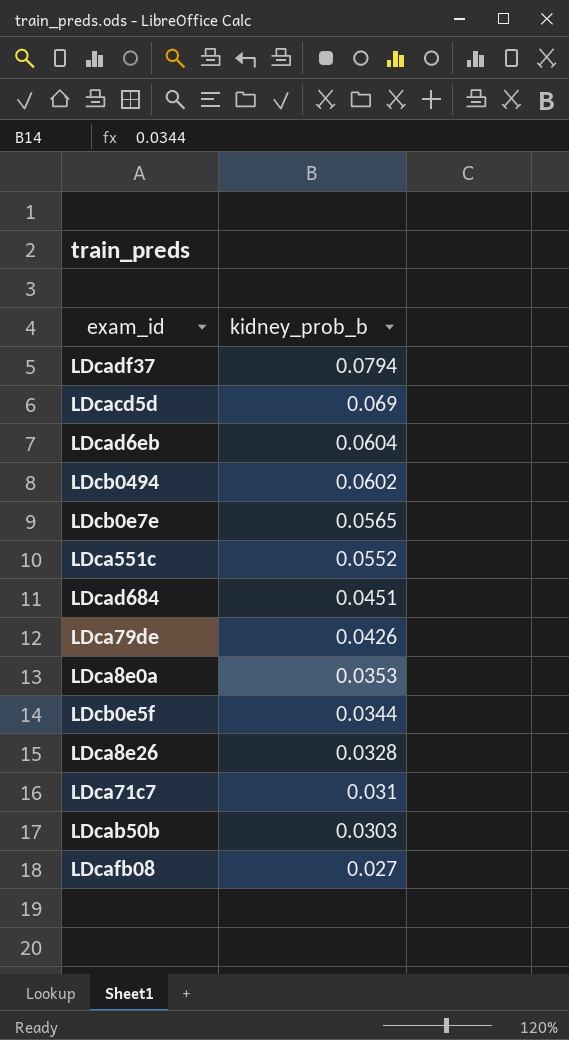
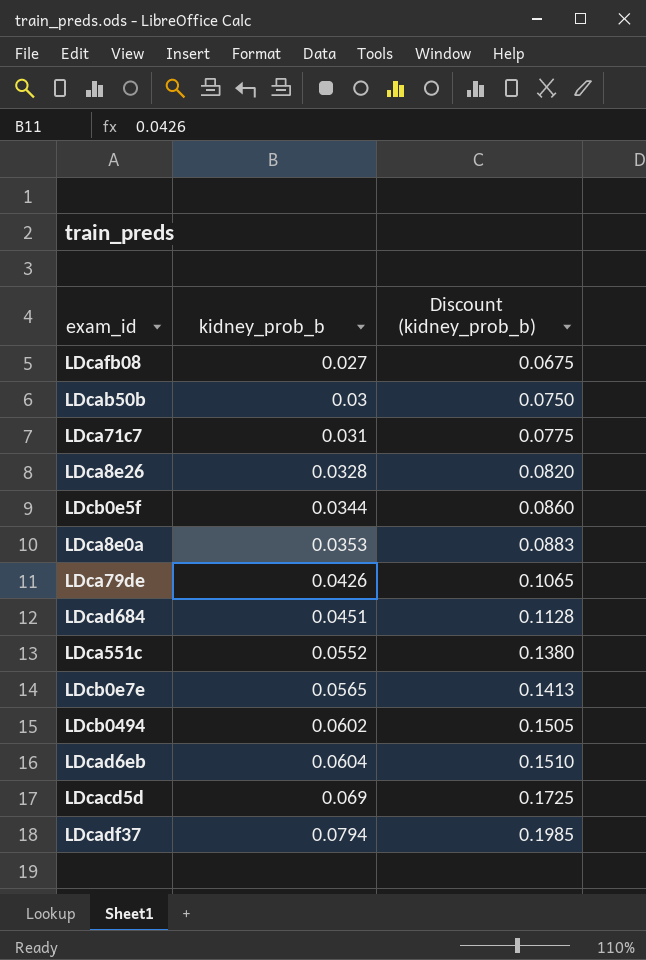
row order: kidney_prob_b descending -> kidney_prob_b ascending
column Discount (kidney_prob_b) | formula: none -> [kidney_prob_b] * 2.5
LDcab50b | kidney_prob_b: 0.0303 -> 0.03

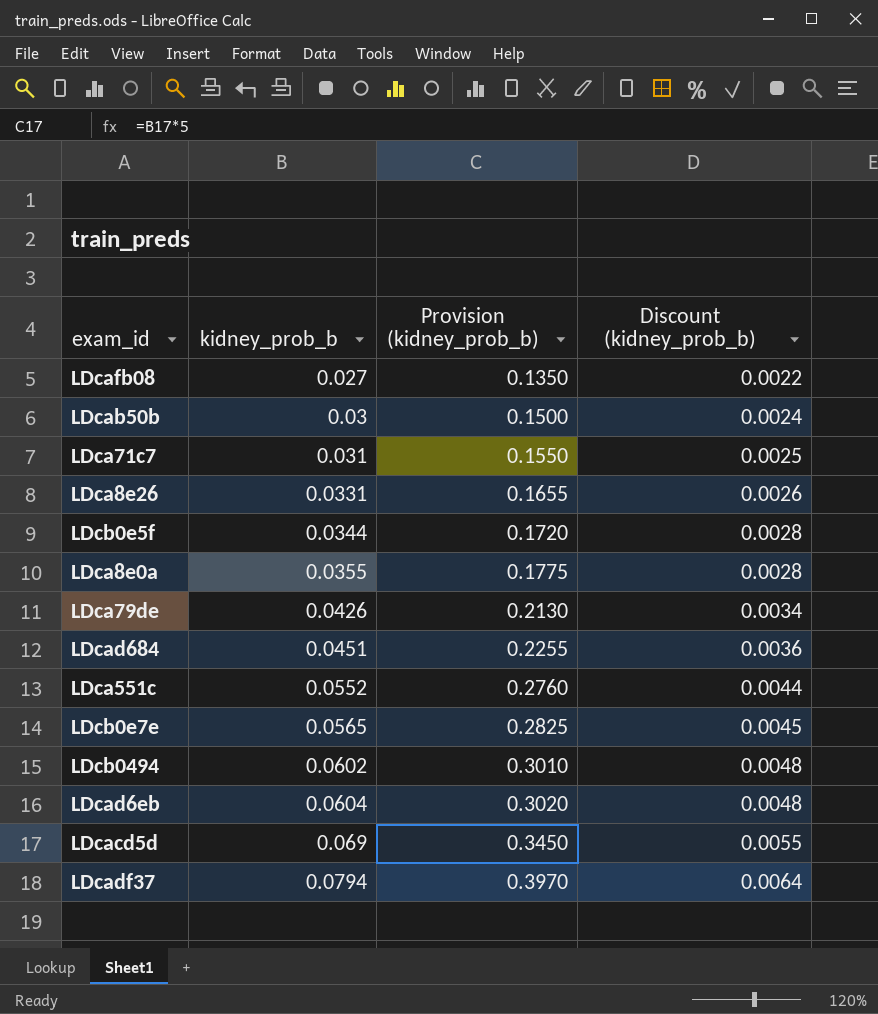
column Provision (kidney_prob_b) | formula: none -> [kidney_prob_b] * 5
column Discount (kidney_prob_b) | formula: [kidney_prob_b] * 2.5 -> [kidney_prob_b] * 0.08
LDca8e26 | kidney_prob_b: 0.0328 -> 0.0331
LDca8e0a | kidney_prob_b: 0.0353 -> 0.0355

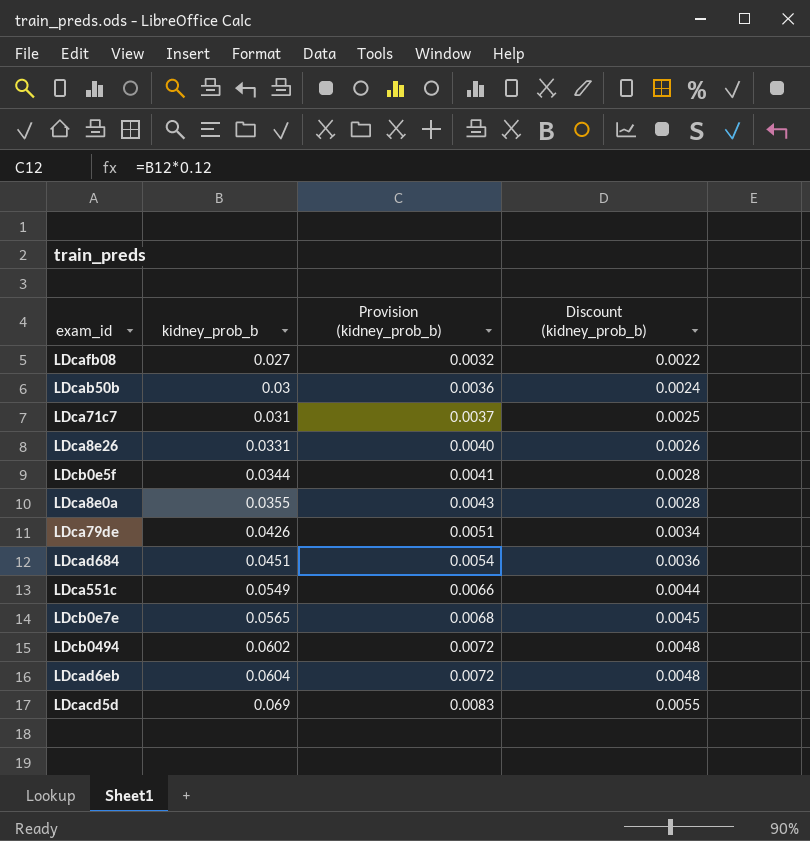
column Provision (kidney_prob_b) | formula: [kidney_prob_b] * 5 -> [kidney_prob_b] * 0.12
row LDcadf37: 0.0794 | 0.3970 | 0.0064 -> none
LDca551c | kidney_prob_b: 0.0552 -> 0.0549

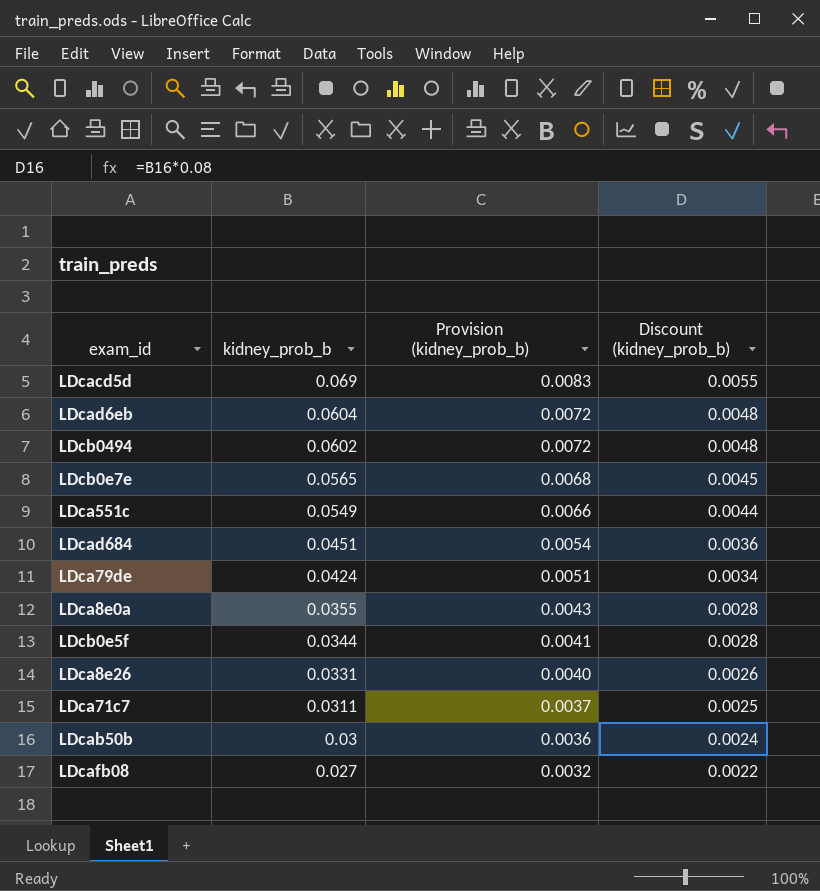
row order: kidney_prob_b ascending -> kidney_prob_b descending
LDca79de | kidney_prob_b: 0.0426 -> 0.0424
LDca71c7 | kidney_prob_b: 0.031 -> 0.0311

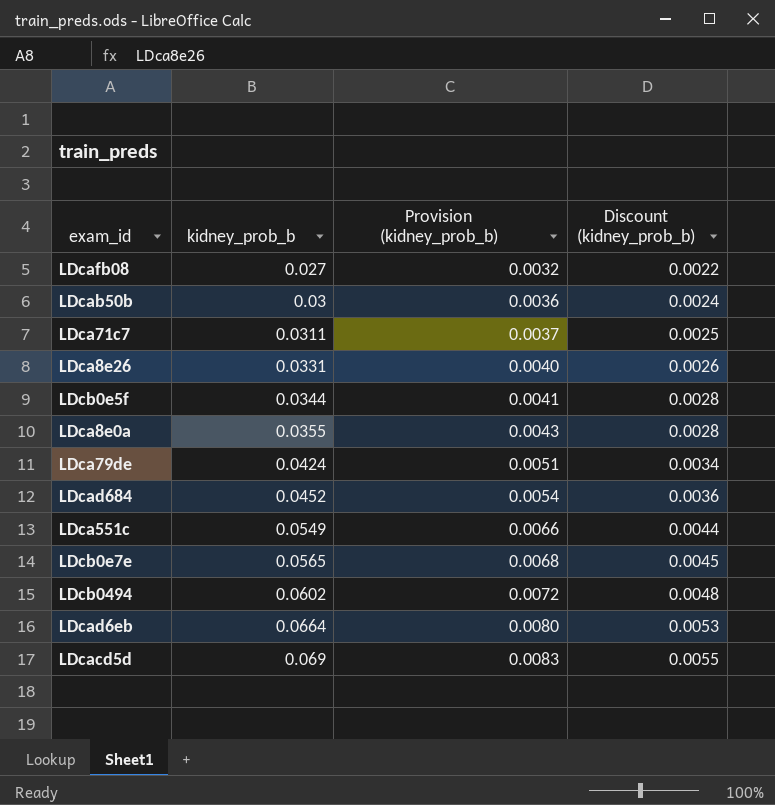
row order: kidney_prob_b descending -> kidney_prob_b ascending
LDcad684 | kidney_prob_b: 0.0451 -> 0.0452
LDcad6eb | kidney_prob_b: 0.0604 -> 0.0664
LDcad6eb | Provision (kidney_prob_b): 0.0072 -> 0.0080
LDcad6eb | Discount (kidney_prob_b): 0.0048 -> 0.0053

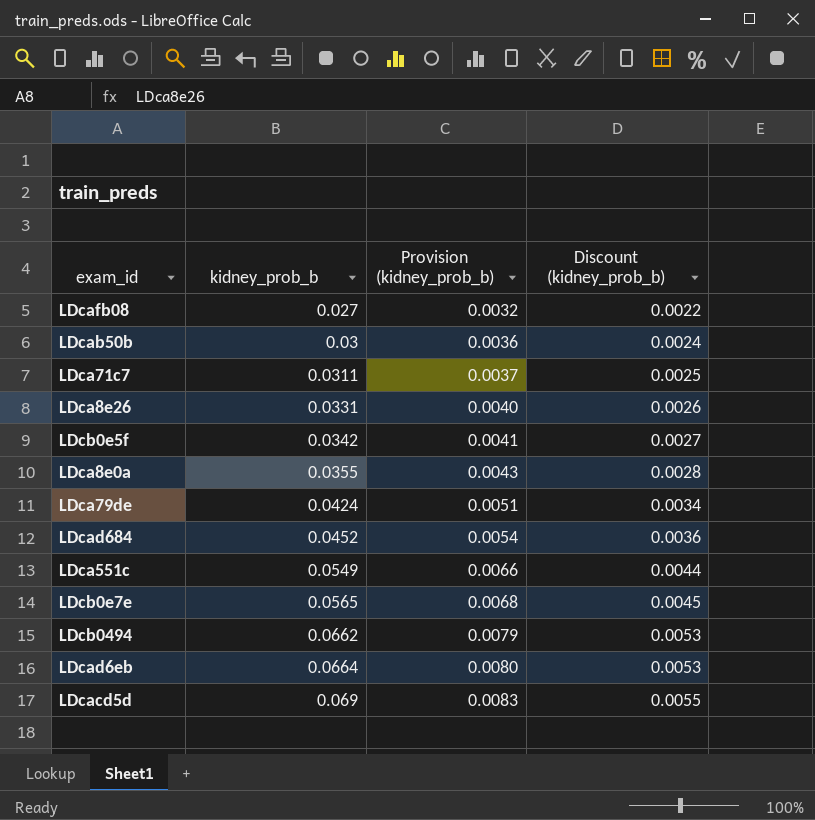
LDcb0e5f | kidney_prob_b: 0.0344 -> 0.0342
LDcb0e5f | Discount (kidney_prob_b): 0.0028 -> 0.0027
LDcb0494 | kidney_prob_b: 0.0602 -> 0.0662
LDcb0494 | Provision (kidney_prob_b): 0.0072 -> 0.0079
LDcb0494 | Discount (kidney_prob_b): 0.0048 -> 0.0053

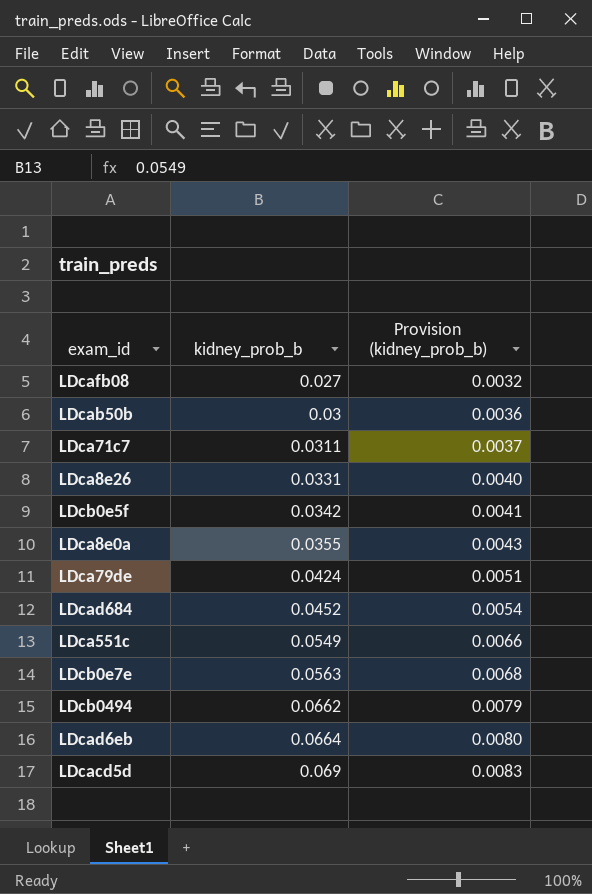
column Discount (kidney_prob_b) | formula: [kidney_prob_b] * 0.08 -> none
LDcb0e7e | kidney_prob_b: 0.0565 -> 0.0563

